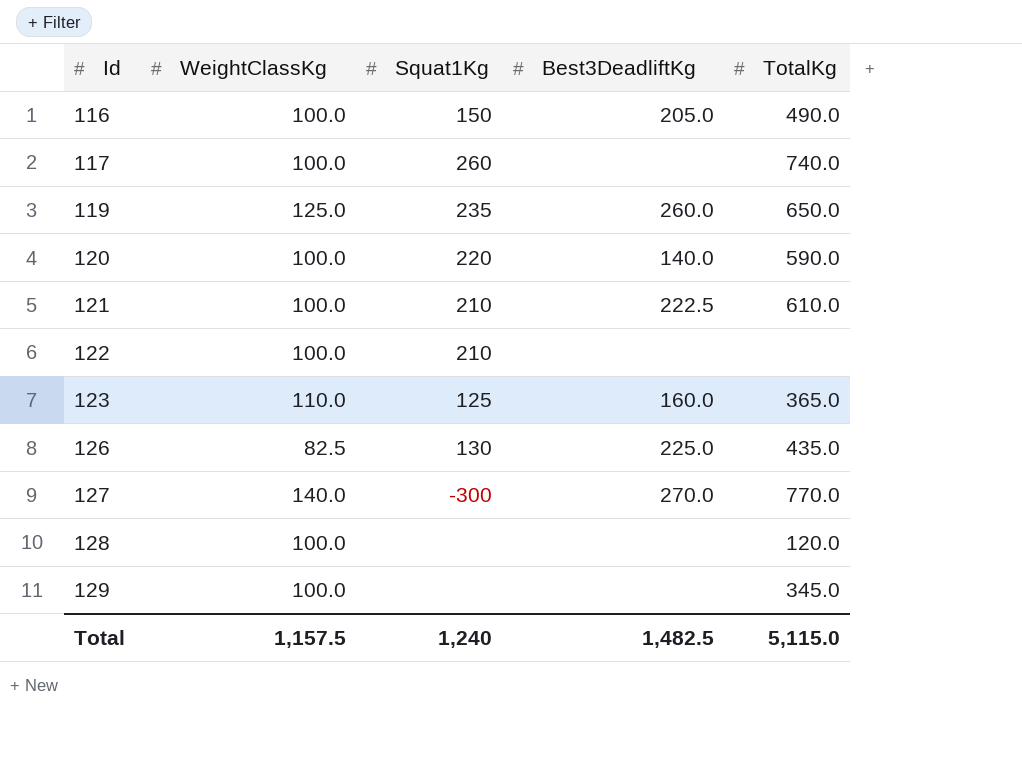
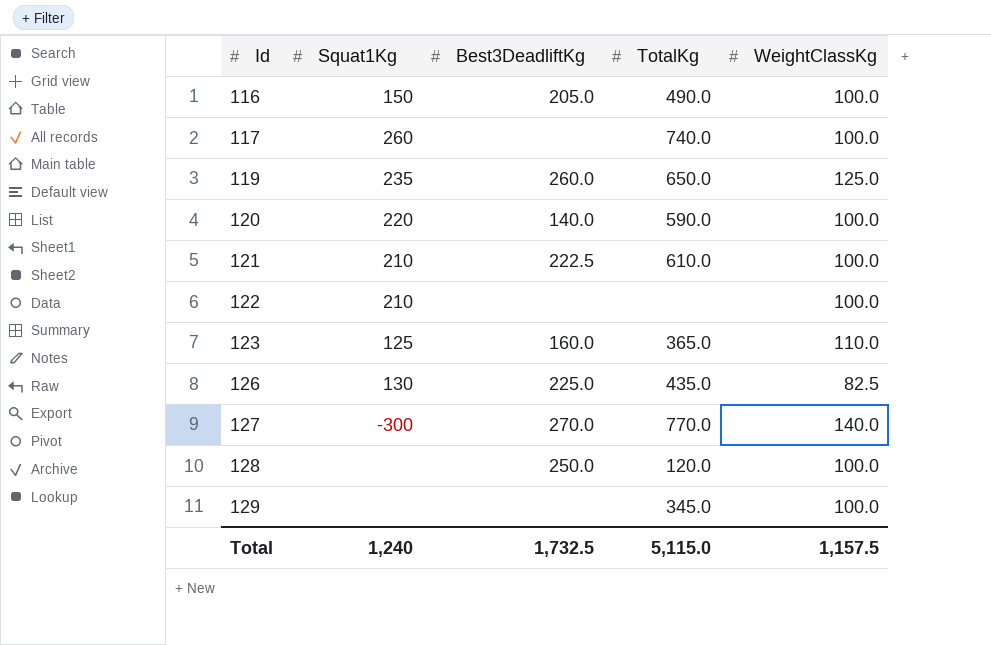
column WeightClassKg | position: 2 -> 5
128 | Best3DeadliftKg: none -> 250.0
Total | Best3DeadliftKg: 1,482.5 -> 1,732.5

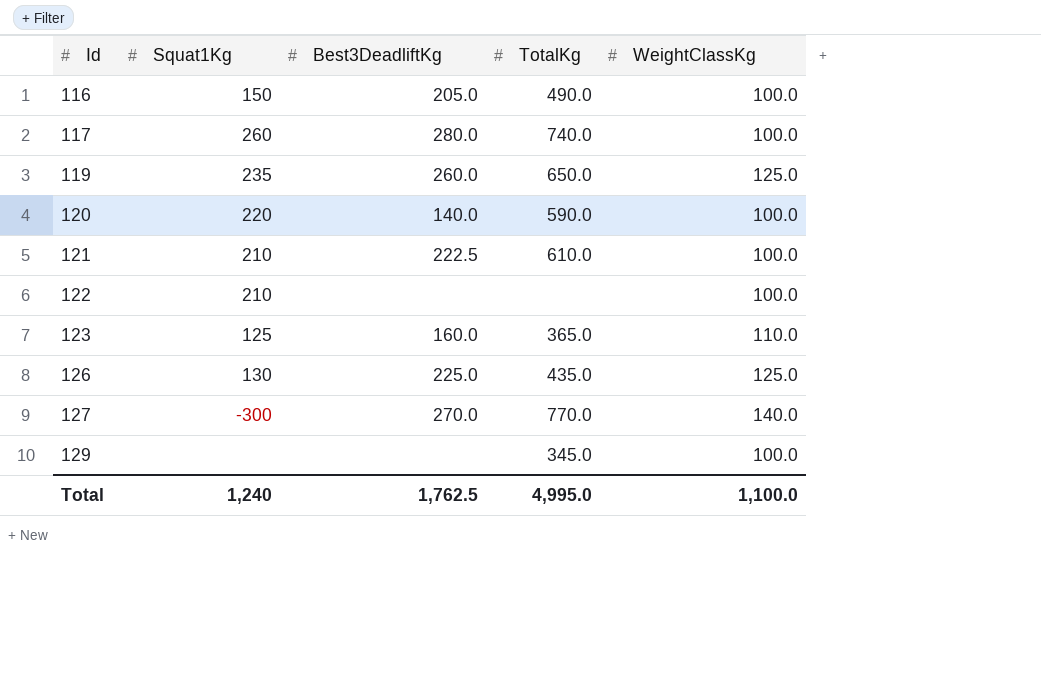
row 128: none | 250.0 | 120.0 | 100.0 -> none
117 | Best3DeadliftKg: none -> 280.0
126 | WeightClassKg: 82.5 -> 125.0
Total | Best3DeadliftKg: 1,732.5 -> 1,762.5
Total | TotalKg: 5,115.0 -> 4,995.0
Total | WeightClassKg: 1,157.5 -> 1,100.0

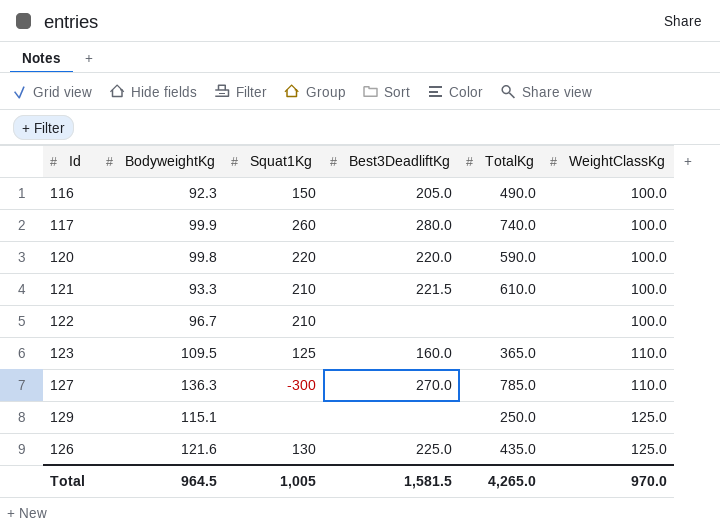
row order: Id ascending -> WeightClassKg ascending
column BodyweightKg | position: none -> 2
row 119: 235 | 260.0 | 650.0 | 125.0 -> none
120 | Best3DeadliftKg: 140.0 -> 220.0
121 | Best3DeadliftKg: 222.5 -> 221.5
127 | TotalKg: 770.0 -> 785.0
127 | WeightClassKg: 140.0 -> 110.0
129 | TotalKg: 345.0 -> 250.0
129 | WeightClassKg: 100.0 -> 125.0
Total | Squat1Kg: 1,240 -> 1,005
Total | Best3DeadliftKg: 1,762.5 -> 1,581.5
Total | TotalKg: 4,995.0 -> 4,265.0
Total | WeightClassKg: 1,100.0 -> 970.0

